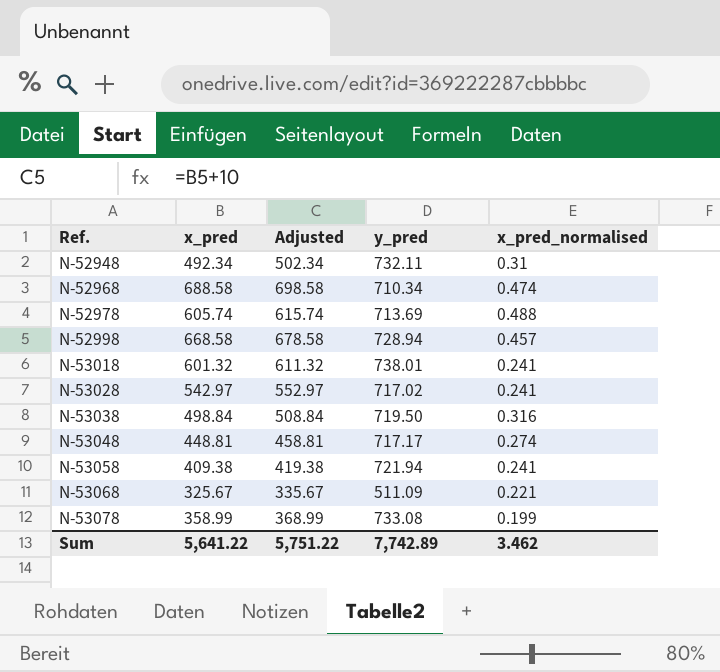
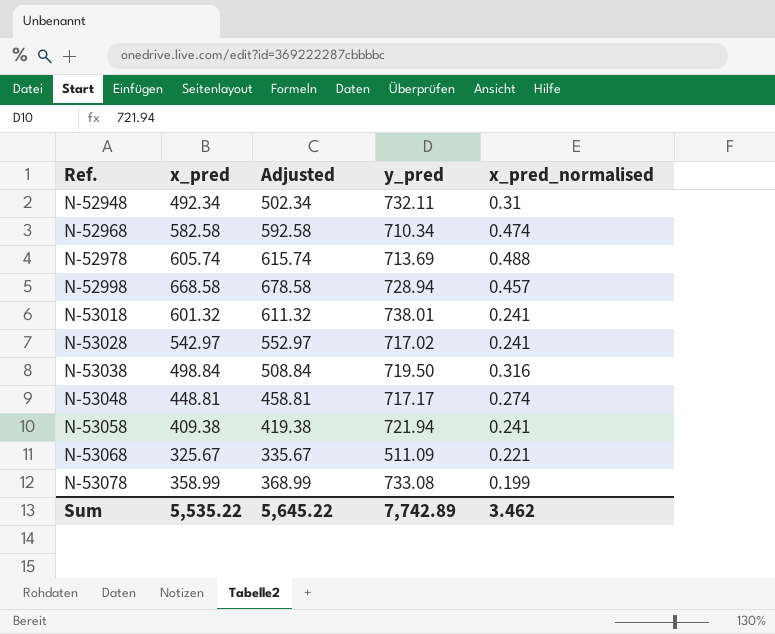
N-52968 | x_pred: 688.58 -> 582.58
N-52968 | Adjusted: 698.58 -> 592.58
Sum | x_pred: 5,641.22 -> 5,535.22
Sum | Adjusted: 5,751.22 -> 5,645.22

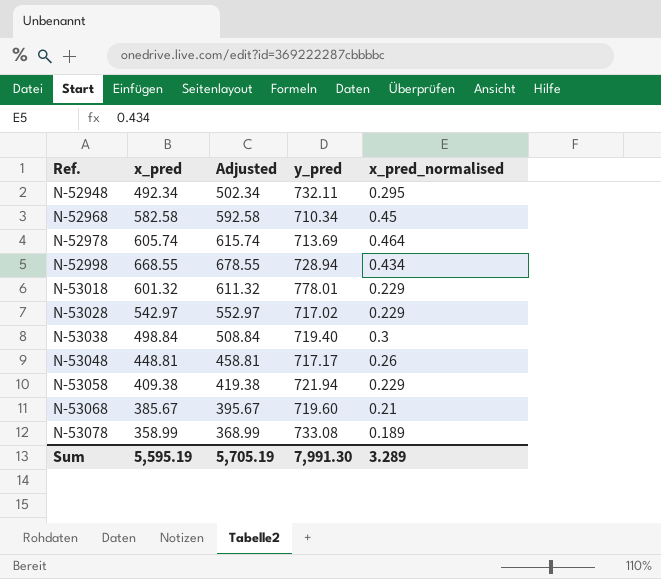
N-52948 | x_pred_normalised: 0.31 -> 0.295
N-52968 | x_pred_normalised: 0.474 -> 0.45
N-52978 | x_pred_normalised: 0.488 -> 0.464
N-52998 | x_pred: 668.58 -> 668.55
N-52998 | Adjusted: 678.58 -> 678.55
N-52998 | x_pred_normalised: 0.457 -> 0.434
N-53018 | y_pred: 738.01 -> 778.01
N-53018 | x_pred_normalised: 0.241 -> 0.229
N-53028 | x_pred_normalised: 0.241 -> 0.229
N-53038 | y_pred: 719.50 -> 719.40
N-53038 | x_pred_normalised: 0.316 -> 0.3
N-53048 | x_pred_normalised: 0.274 -> 0.26
N-53058 | x_pred_normalised: 0.241 -> 0.229
N-53068 | x_pred: 325.67 -> 385.67
N-53068 | Adjusted: 335.67 -> 395.67
N-53068 | y_pred: 511.09 -> 719.60
N-53068 | x_pred_normalised: 0.221 -> 0.21
N-53078 | x_pred_normalised: 0.199 -> 0.189
Sum | x_pred: 5,535.22 -> 5,595.19
Sum | Adjusted: 5,645.22 -> 5,705.19
Sum | y_pred: 7,742.89 -> 7,991.30
Sum | x_pred_normalised: 3.462 -> 3.289

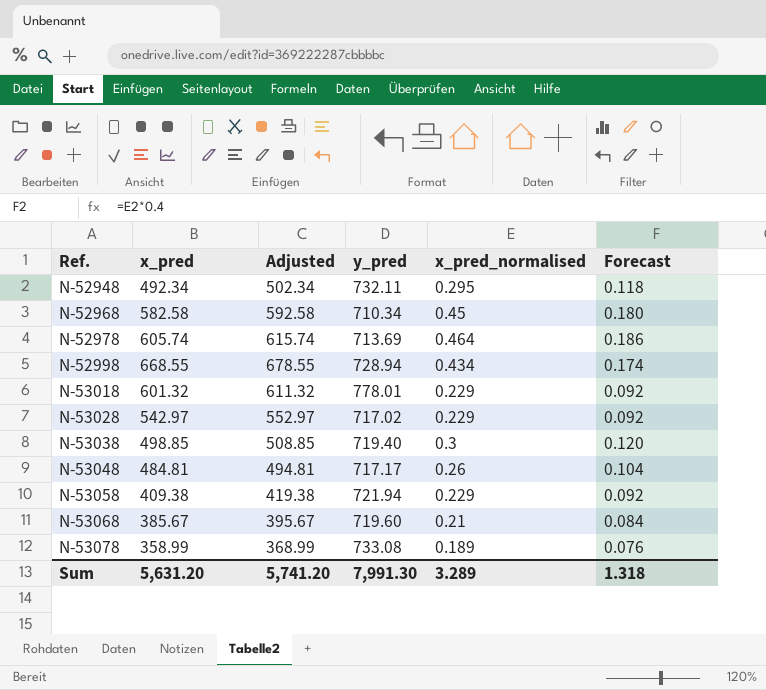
column Forecast | formula: none -> [x_pred_normalised] * 0.4
N-53038 | x_pred: 498.84 -> 498.85
N-53038 | Adjusted: 508.84 -> 508.85
N-53048 | x_pred: 448.81 -> 484.81
N-53048 | Adjusted: 458.81 -> 494.81
Sum | x_pred: 5,595.19 -> 5,631.20
Sum | Adjusted: 5,705.19 -> 5,741.20

